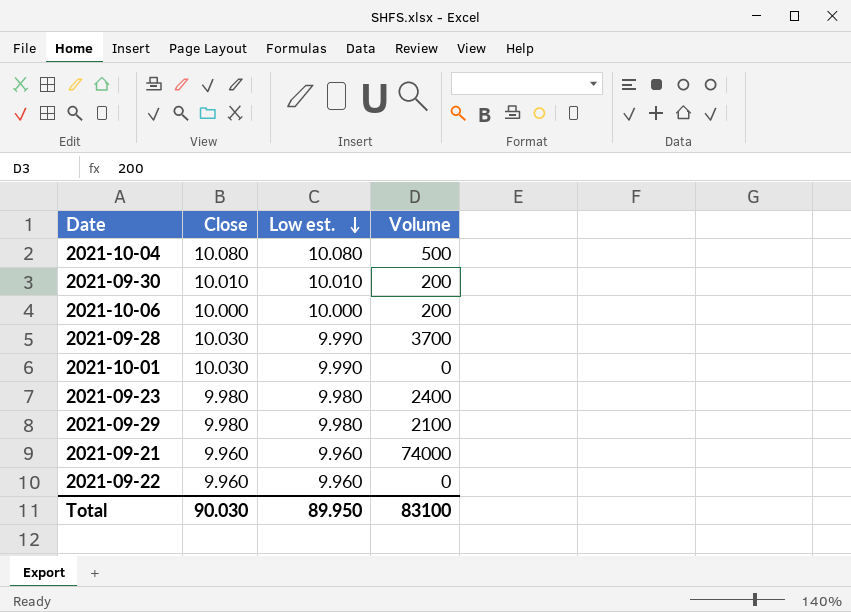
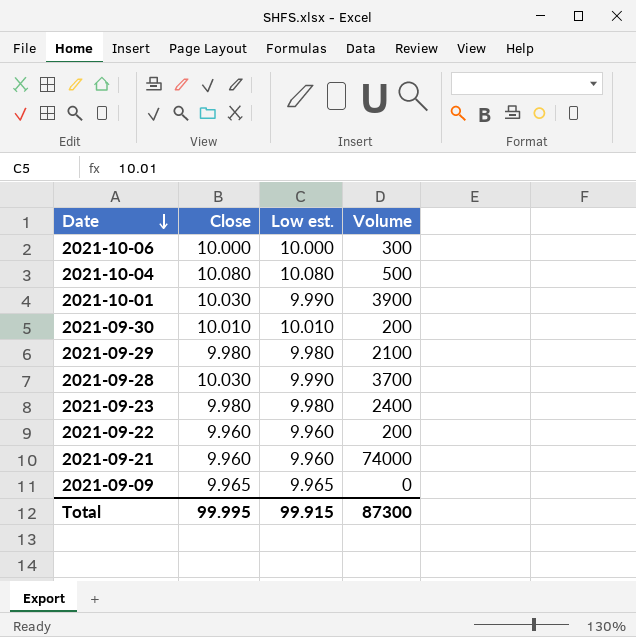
row order: Low est. descending -> Date descending
2021-10-06 | Volume: 200 -> 300
2021-10-01 | Volume: 0 -> 3900
2021-09-22 | Volume: 0 -> 200
row 2021-09-09: none -> 9.965 | 9.965 | 0
Total | Close: 90.030 -> 99.995
Total | Low est.: 89.950 -> 99.915
Total | Volume: 83100 -> 87300

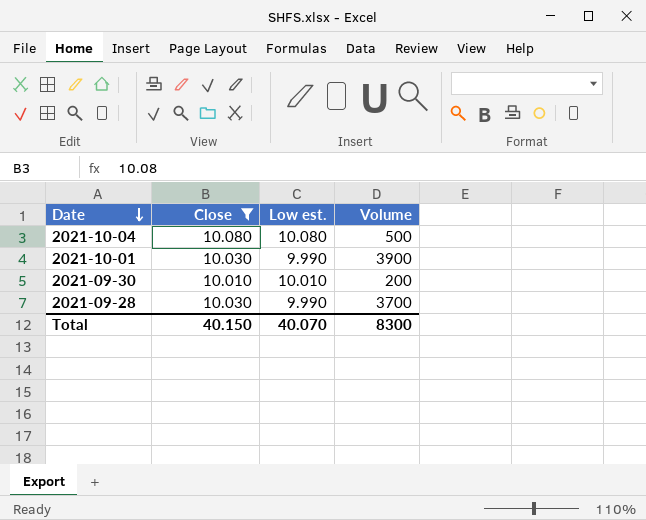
filter: none -> Close >= 10.010
Total | Close: 99.995 -> 40.150
Total | Low est.: 99.915 -> 40.070
Total | Volume: 87300 -> 8300

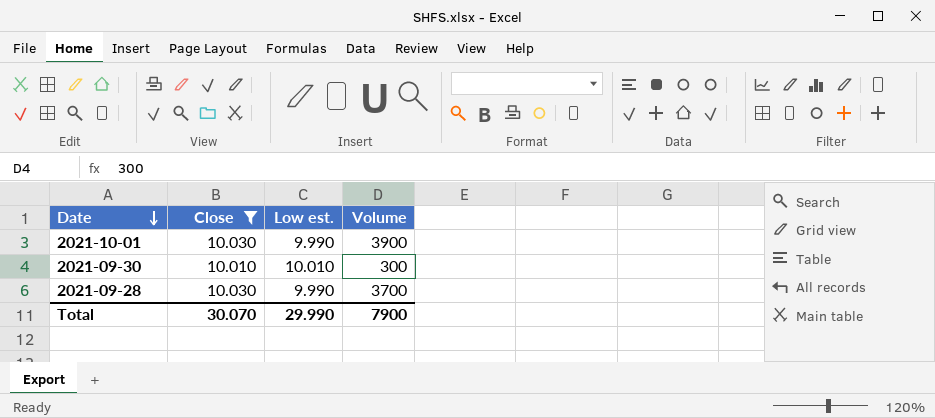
row 2021-10-04: 10.080 | 10.080 | 500 -> none
2021-09-30 | Volume: 200 -> 300
Total | Close: 40.150 -> 30.070
Total | Low est.: 40.070 -> 29.990
Total | Volume: 8300 -> 7900

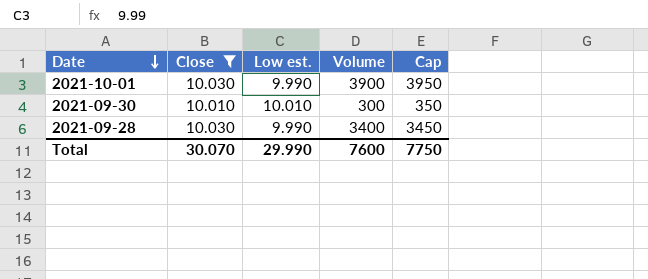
column Cap | formula: none -> [Volume] + 50
2021-09-28 | Volume: 3700 -> 3400
Total | Volume: 7900 -> 7600

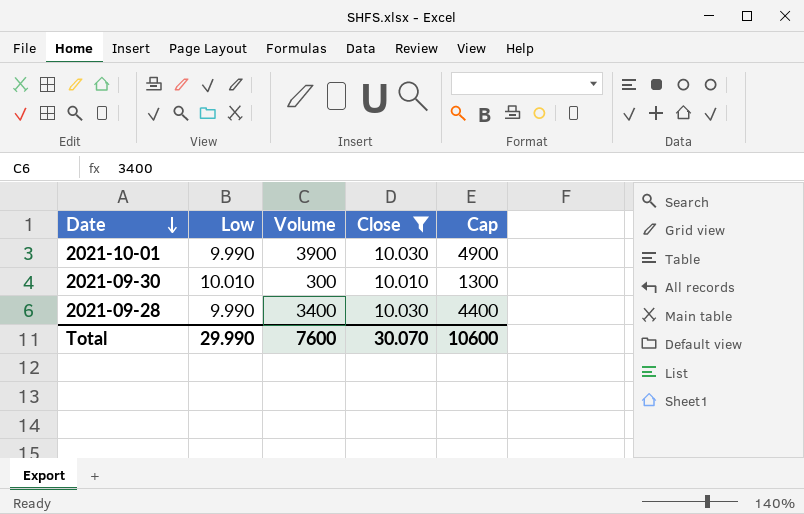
column name: Low est. -> Low
column Close | position: 2 -> 4
column Cap | formula: [Volume] + 50 -> [Volume] + 1000
Total | Cap: 7750 -> 10600

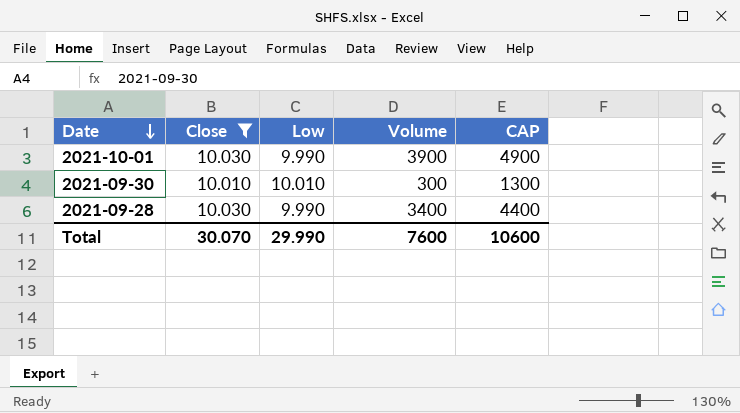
column Close | position: 4 -> 2
column name: Cap -> CAP

